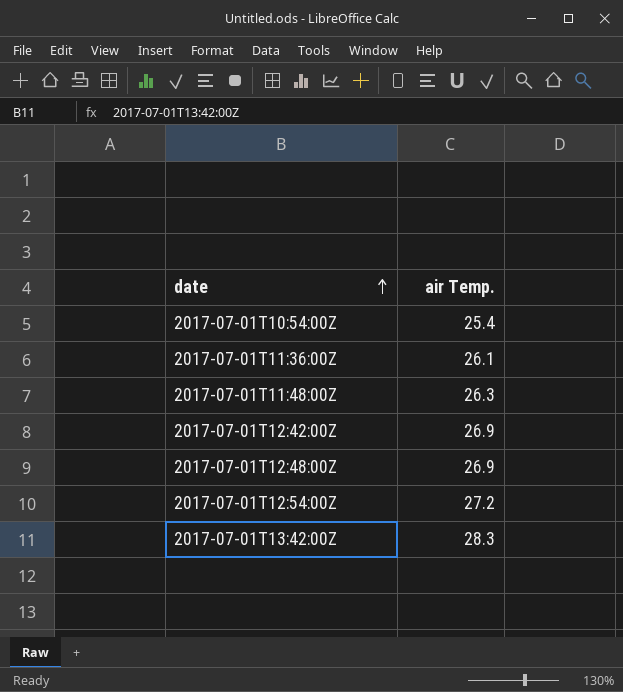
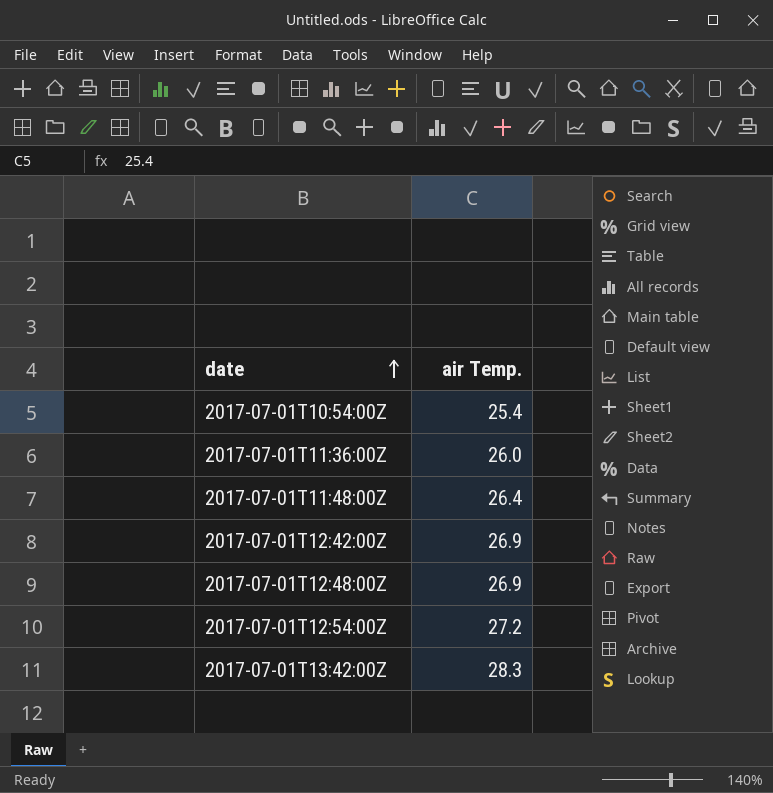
2017-07-01T11:36:00Z | air Temp.: 26.1 -> 26.0
2017-07-01T11:48:00Z | air Temp.: 26.3 -> 26.4

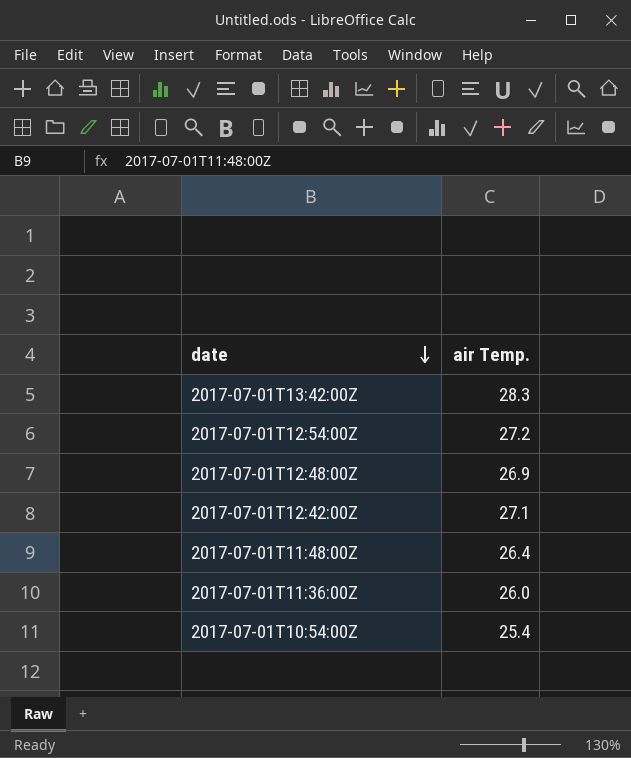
row order: date ascending -> date descending
2017-07-01T12:42:00Z | air Temp.: 26.9 -> 27.1

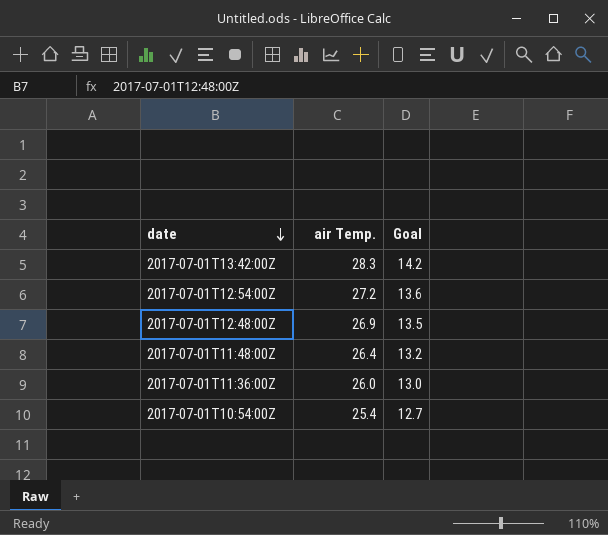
column Goal | formula: none -> [air Temp.] * 0.5
row 2017-07-01T12:42:00Z: 27.1 -> none

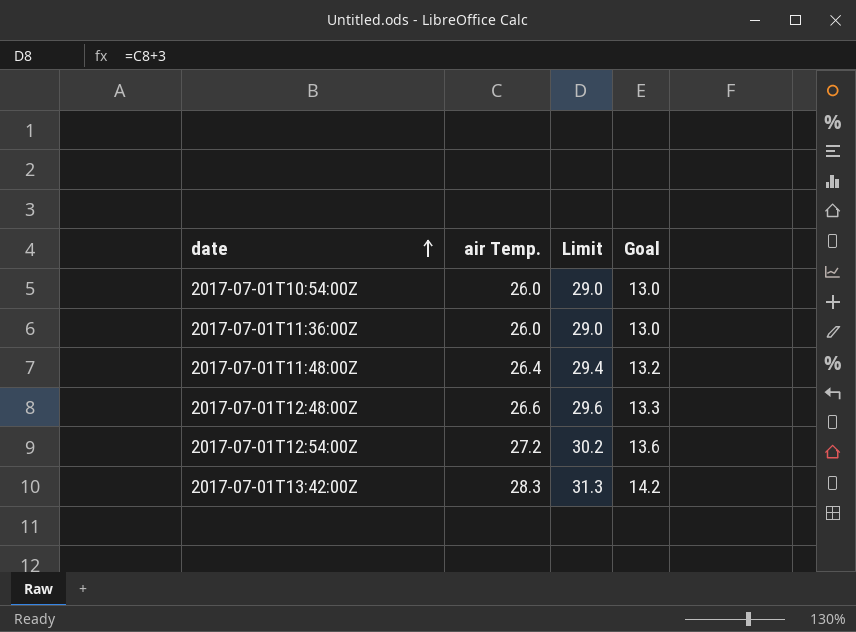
row order: date descending -> date ascending
column Limit | formula: none -> [air Temp.] + 3
2017-07-01T10:54:00Z | air Temp.: 25.4 -> 26.0
2017-07-01T10:54:00Z | Goal: 12.7 -> 13.0
2017-07-01T12:48:00Z | air Temp.: 26.9 -> 26.6
2017-07-01T12:48:00Z | Goal: 13.5 -> 13.3

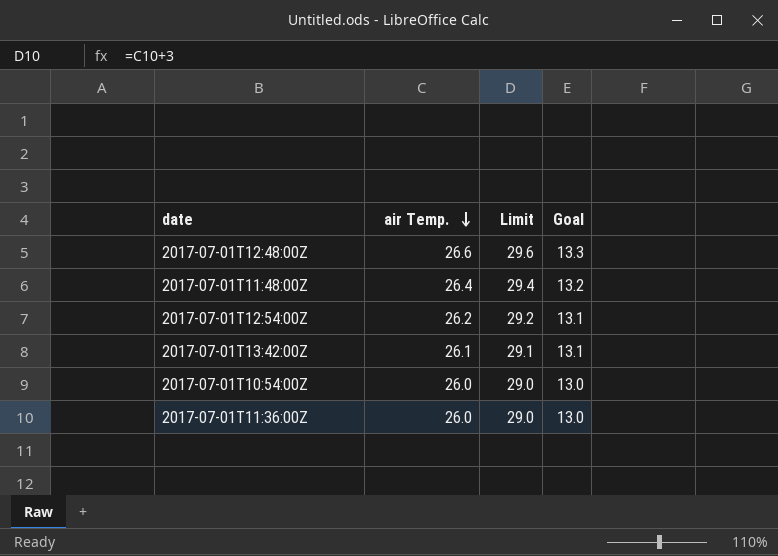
row order: date ascending -> air Temp. descending
2017-07-01T12:54:00Z | air Temp.: 27.2 -> 26.2
2017-07-01T12:54:00Z | Limit: 30.2 -> 29.2
2017-07-01T12:54:00Z | Goal: 13.6 -> 13.1
2017-07-01T13:42:00Z | air Temp.: 28.3 -> 26.1
2017-07-01T13:42:00Z | Limit: 31.3 -> 29.1
2017-07-01T13:42:00Z | Goal: 14.2 -> 13.1

